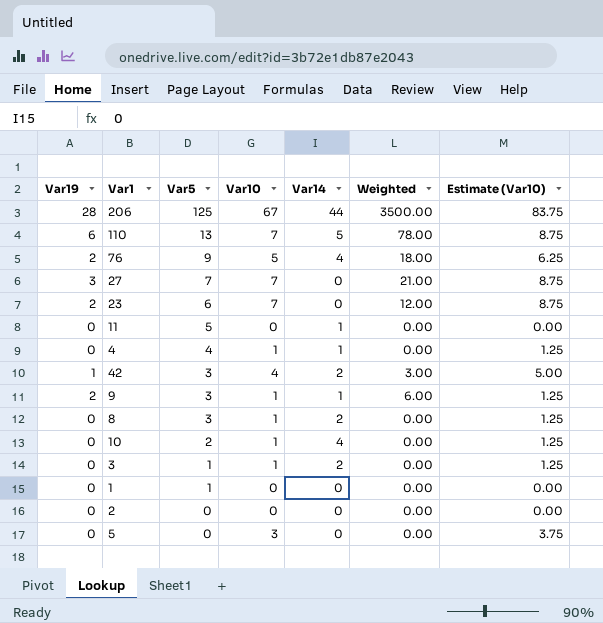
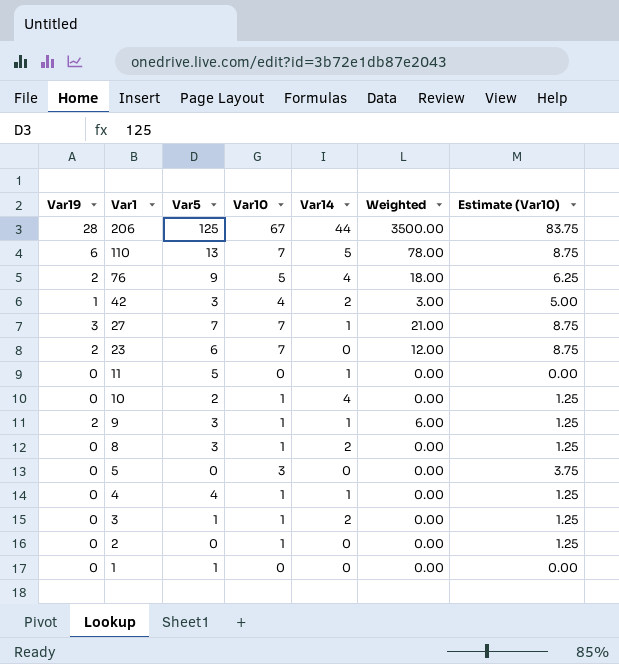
row order: Var5 descending -> Var1 descending
27 | Var14: 0 -> 1
2 | Var10: 0 -> 1
2 | Estimate (Var10): 0.00 -> 1.25

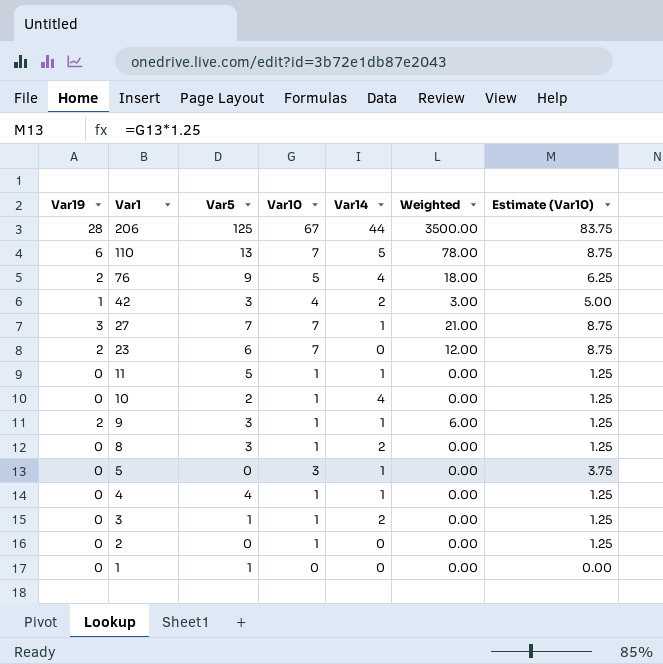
11 | Var10: 0 -> 1
11 | Estimate (Var10): 0.00 -> 1.25
5 | Var14: 0 -> 1

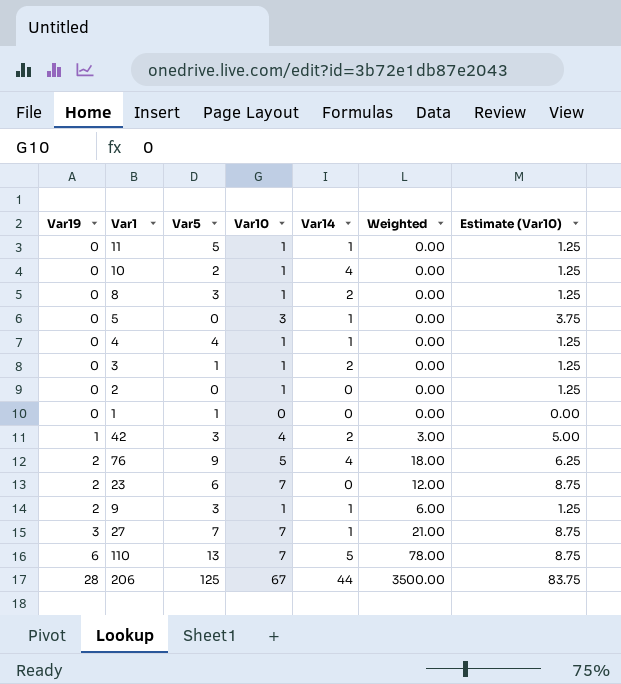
row order: Var1 descending -> Var19 ascending

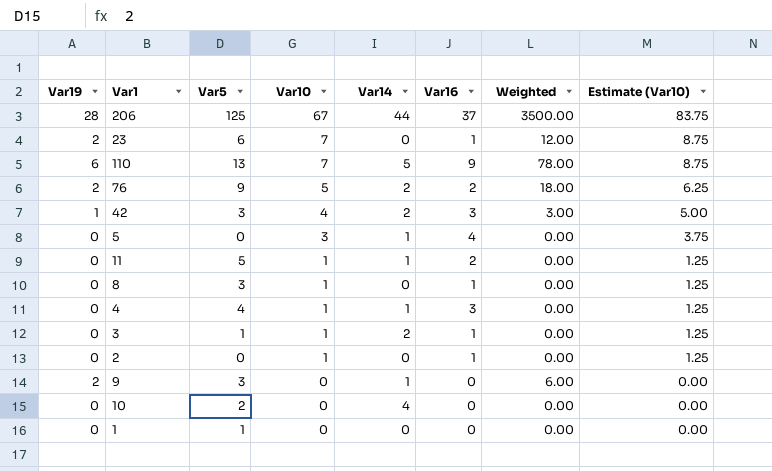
row order: Var19 ascending -> Var10 descending
column Var16 | position: none -> 6
row 27: 3 | 7 | 7 | 1 | 21.00 | 8.75 -> none
76 | Var14: 4 -> 2
8 | Var14: 2 -> 0
9 | Var10: 1 -> 0
9 | Estimate (Var10): 1.25 -> 0.00
10 | Var10: 1 -> 0
10 | Estimate (Var10): 1.25 -> 0.00

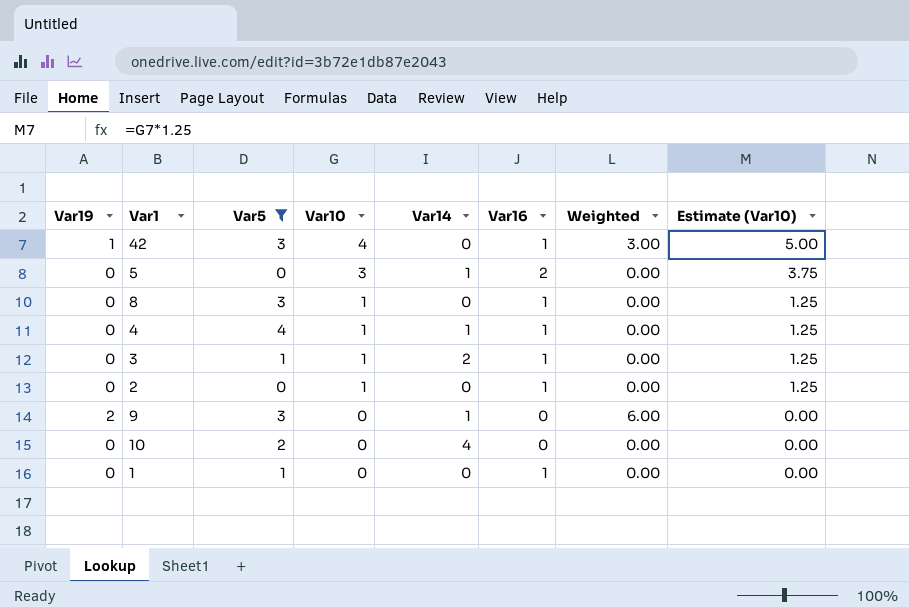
filter: none -> Var5 <= 4
42 | Var14: 2 -> 0
42 | Var16: 3 -> 1
5 | Var16: 4 -> 2
4 | Var16: 3 -> 1
1 | Var16: 0 -> 1

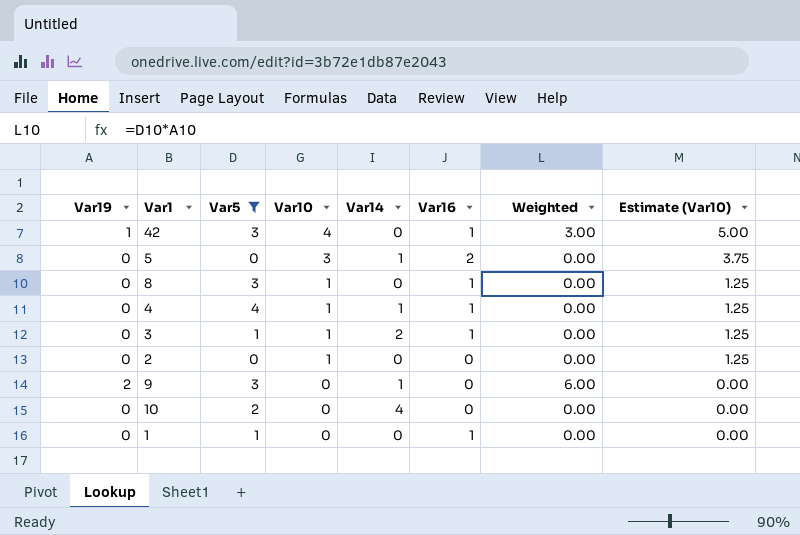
2 | Var16: 1 -> 0

